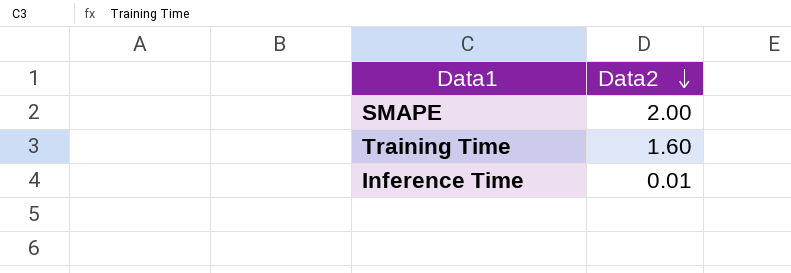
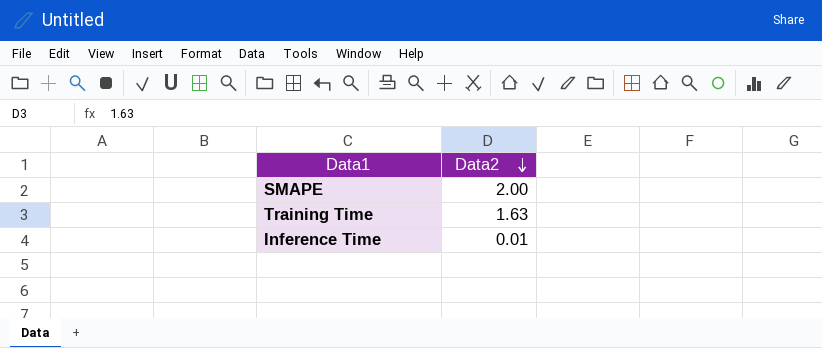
Training Time | Data2: 1.60 -> 1.63

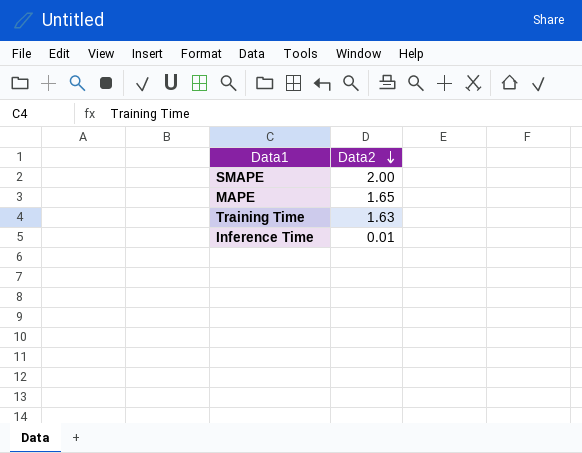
row MAPE: none -> 1.65

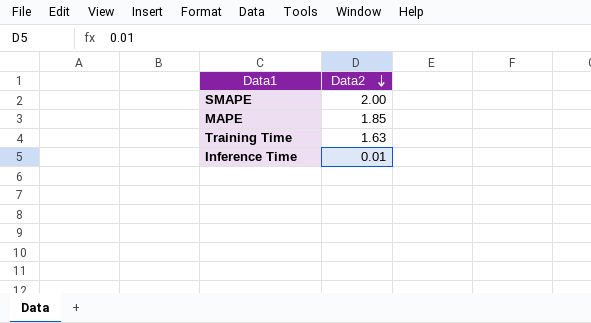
MAPE | Data2: 1.65 -> 1.85

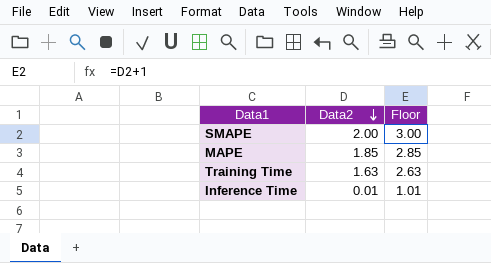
column Floor | formula: none -> [Data2] + 1

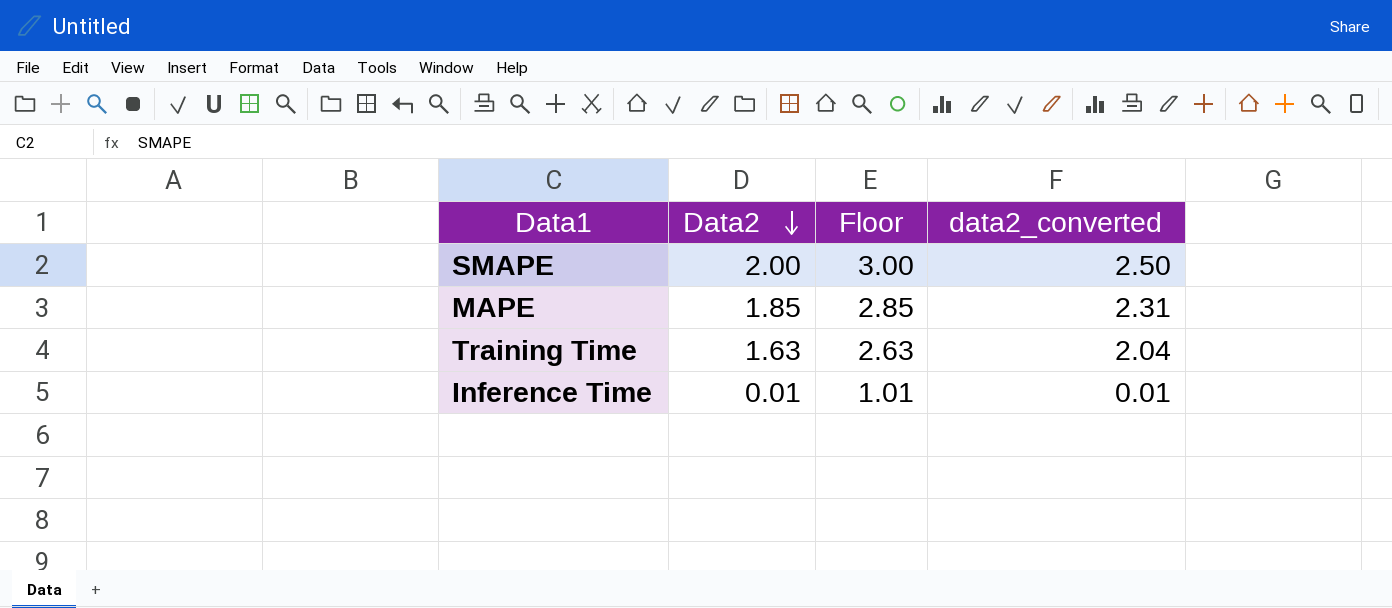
column data2_converted | formula: none -> [Data2] * 1.25

